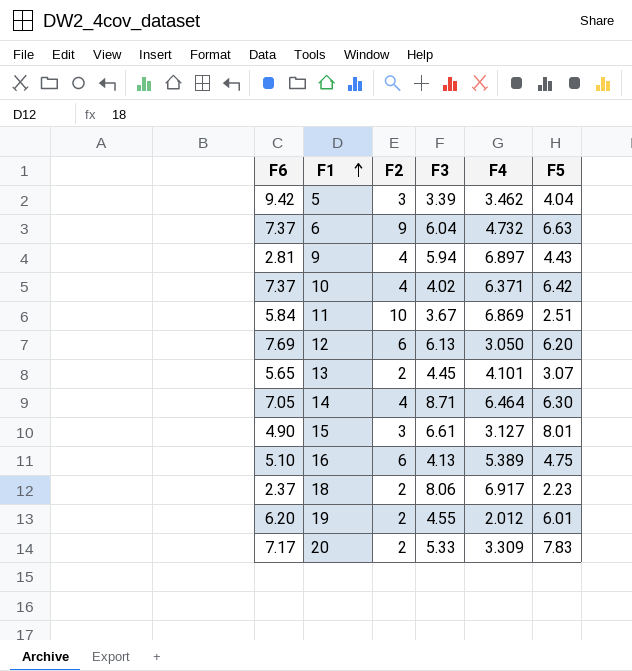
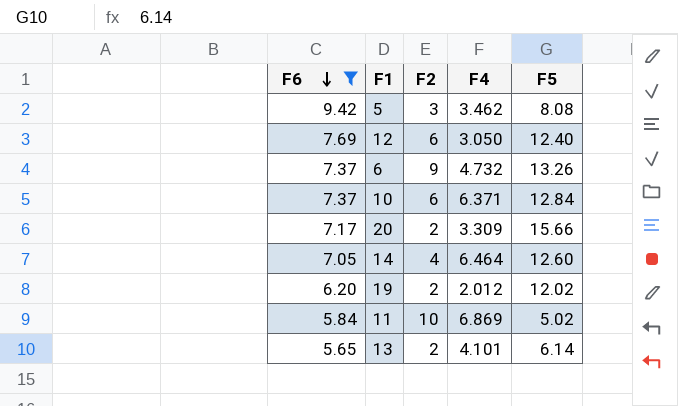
filter: none -> F6 >= 5.65
row order: F1 ascending -> F6 descending
column F3 | position: 4 -> none
5 | F5: 4.04 -> 8.08
12 | F5: 6.20 -> 12.40
6 | F5: 6.63 -> 13.26
10 | F2: 4 -> 6
10 | F5: 6.42 -> 12.84
20 | F5: 7.83 -> 15.66
14 | F5: 6.30 -> 12.60
19 | F5: 6.01 -> 12.02
11 | F5: 2.51 -> 5.02
13 | F5: 3.07 -> 6.14

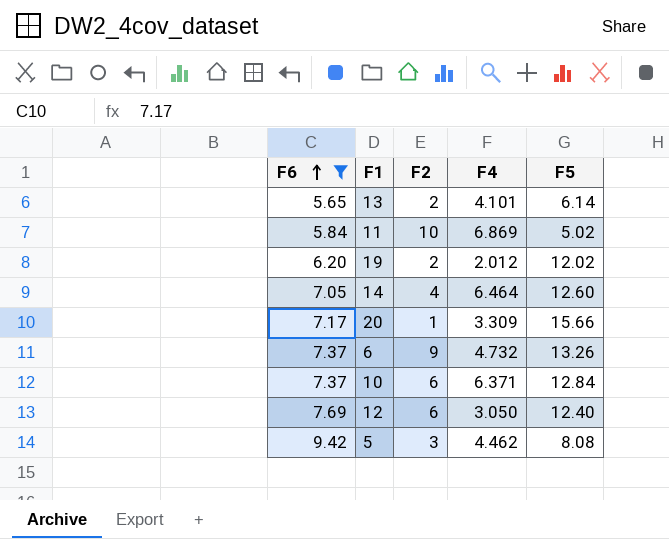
row order: F6 descending -> F6 ascending
20 | F2: 2 -> 1
5 | F4: 3.462 -> 4.462

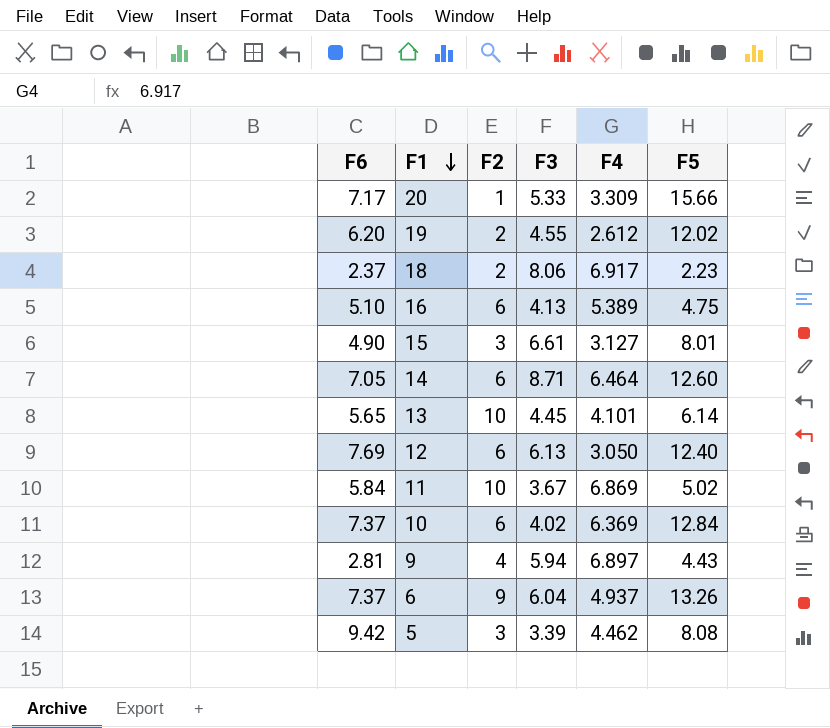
filter: F6 >= 5.65 -> none
row order: F6 ascending -> F1 descending
column F3 | position: none -> 4
19 | F4: 2.012 -> 2.612
14 | F2: 4 -> 6
13 | F2: 2 -> 10
10 | F4: 6.371 -> 6.369
6 | F4: 4.732 -> 4.937

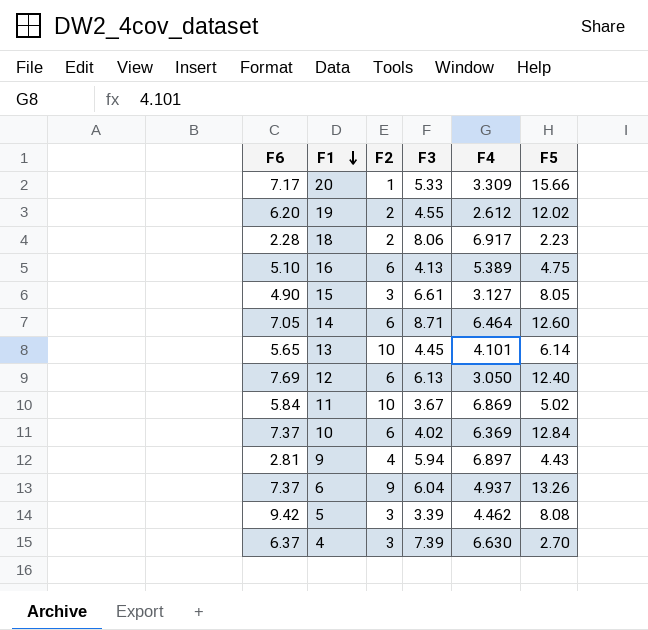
18 | F6: 2.37 -> 2.28
15 | F5: 8.01 -> 8.05
row 4: none -> 6.37 | 3 | 7.39 | 6.630 | 2.70

